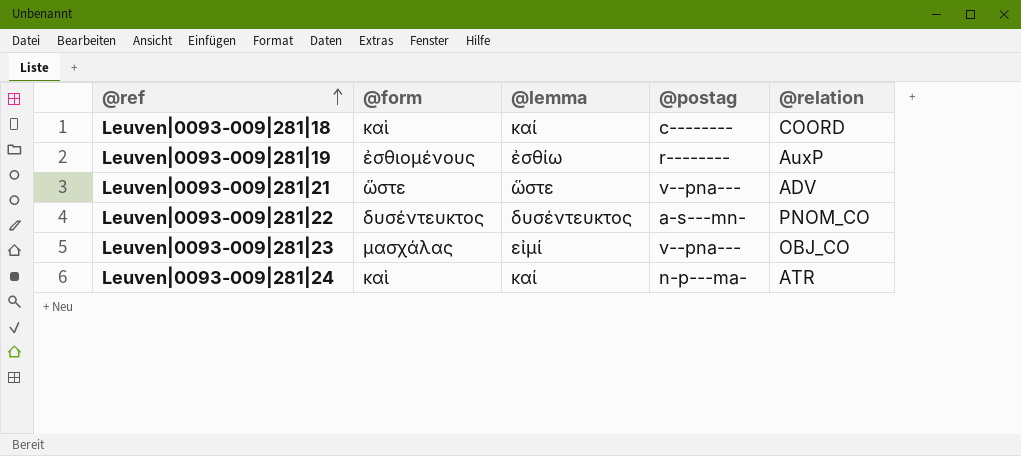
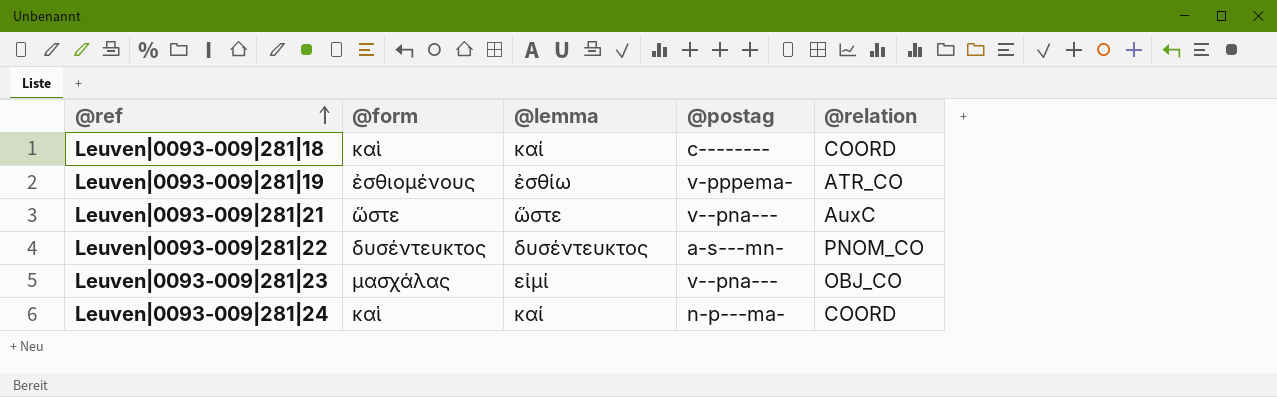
Leuven|0093-009|281|19 | @postag: r-------- -> v-pppema-
Leuven|0093-009|281|19 | @relation: AuxP -> ATR_CO
Leuven|0093-009|281|21 | @relation: ADV -> AuxC
Leuven|0093-009|281|24 | @relation: ATR -> COORD

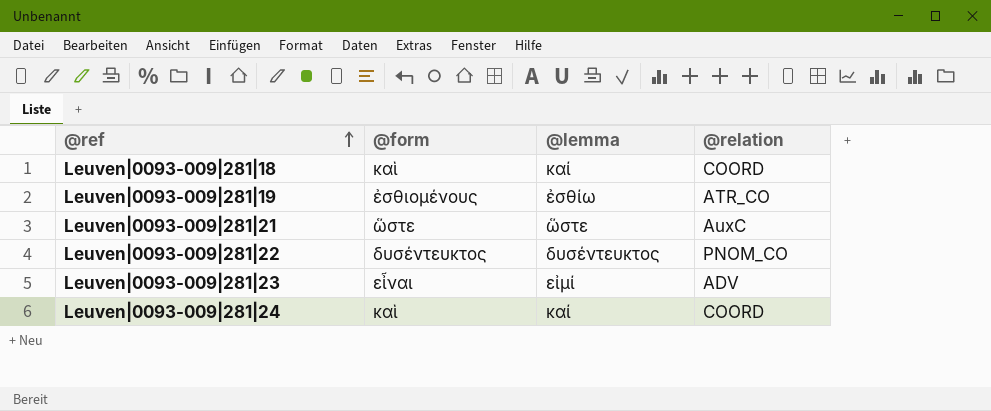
column @postag | position: 4 -> none
Leuven|0093-009|281|23 | @form: μασχάλας -> εἶναι
Leuven|0093-009|281|23 | @relation: OBJ_CO -> ADV

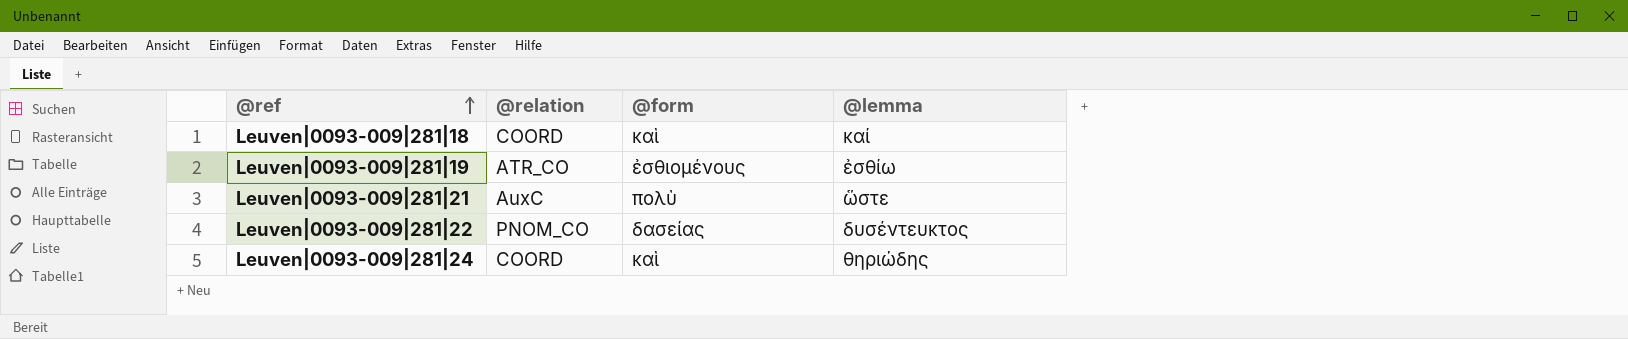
column @relation | position: 4 -> 2
row Leuven|0093-009|281|23: εἶναι | εἰμί | ADV -> none
Leuven|0093-009|281|21 | @form: ὥστε -> πολὺ
Leuven|0093-009|281|22 | @form: δυσέντευκτος -> δασείας
Leuven|0093-009|281|24 | @lemma: καί -> θηριώδης

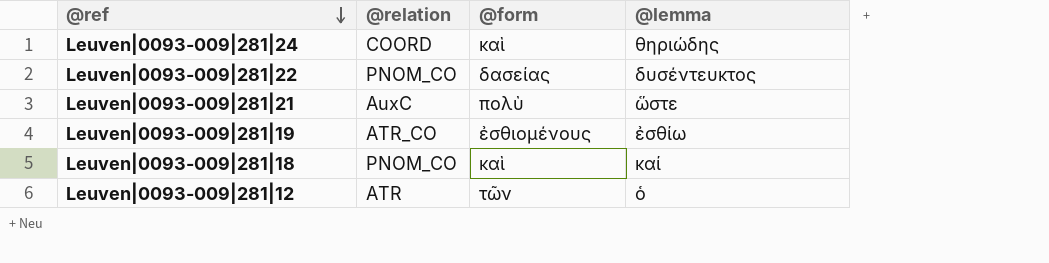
row order: @ref ascending -> @ref descending
Leuven|0093-009|281|18 | @relation: COORD -> PNOM_CO
row Leuven|0093-009|281|12: none -> ATR | τῶν | ὁ

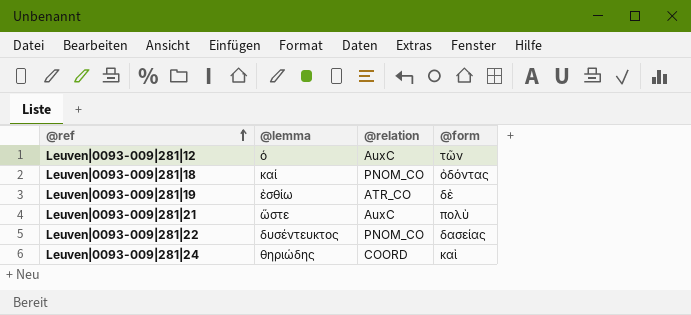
row order: @ref descending -> @ref ascending
column @lemma | position: 4 -> 2
Leuven|0093-009|281|12 | @relation: ATR -> AuxC
Leuven|0093-009|281|18 | @form: καὶ -> ὀδόντας
Leuven|0093-009|281|19 | @form: ἐσθιομένους -> δὲ

